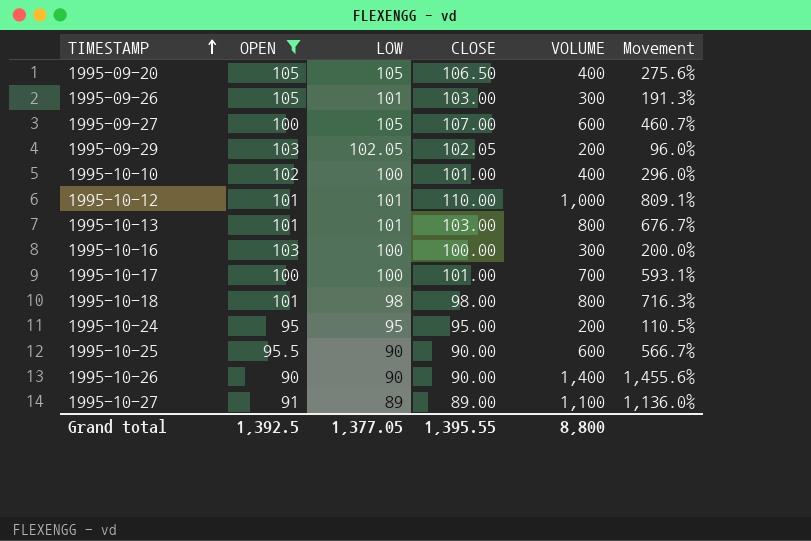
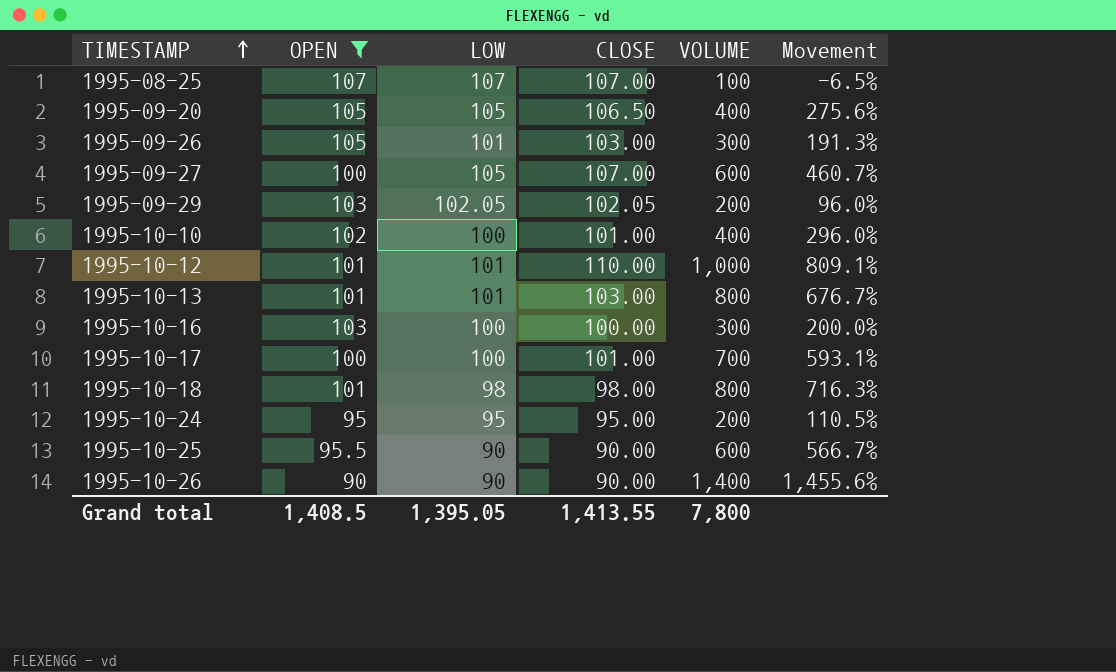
row 1995-10-27: 91 | 89 | 89.00 | 1,100 | 1,136.0% -> none
row 1995-08-25: none -> 107 | 107 | 107.00 | 100 | -6.5%
Grand total | OPEN: 1,392.5 -> 1,408.5
Grand total | LOW: 1,377.05 -> 1,395.05
Grand total | CLOSE: 1,395.55 -> 1,413.55
Grand total | VOLUME: 8,800 -> 7,800

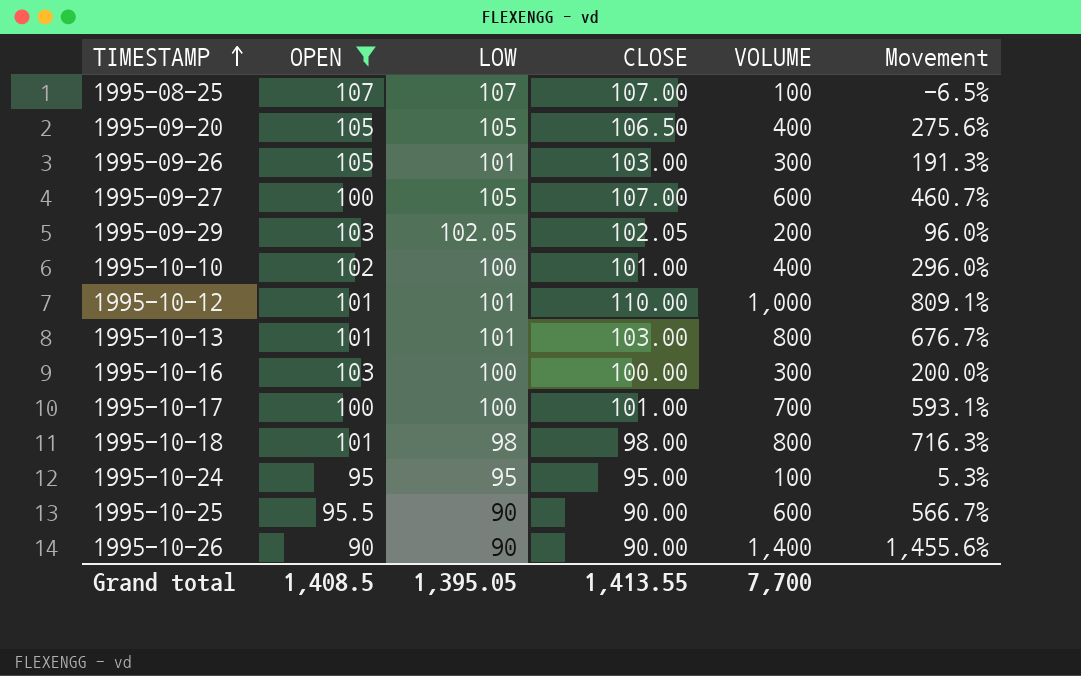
1995-10-24 | VOLUME: 200 -> 100
1995-10-24 | Movement: 110.5% -> 5.3%
Grand total | VOLUME: 7,800 -> 7,700

